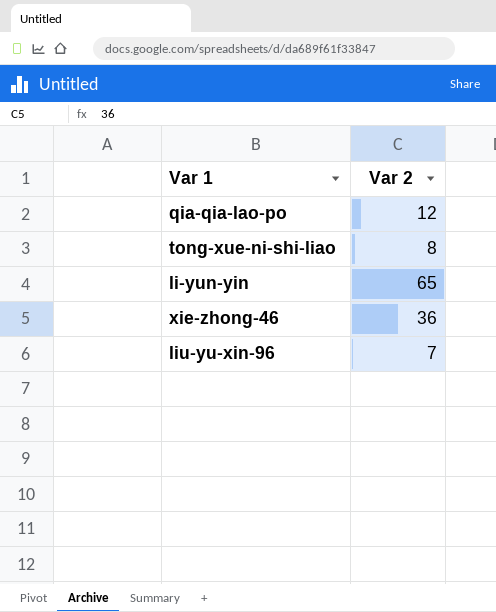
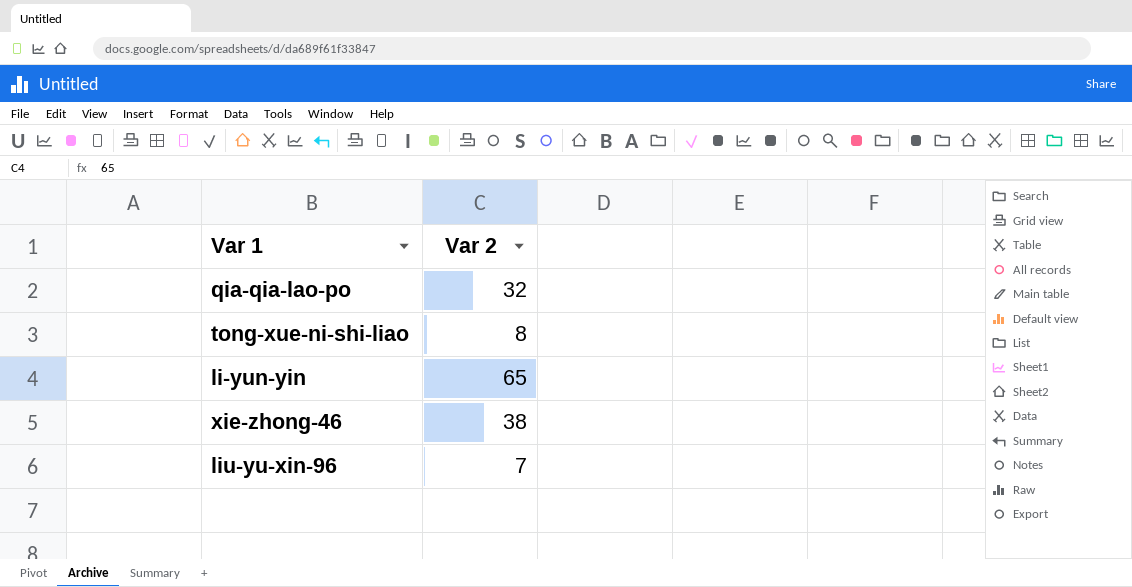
qia-qia-lao-po | Var 2: 12 -> 32
xie-zhong-46 | Var 2: 36 -> 38

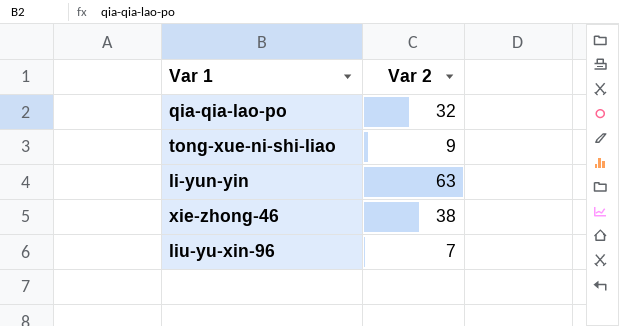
tong-xue-ni-shi-liao | Var 2: 8 -> 9
li-yun-yin | Var 2: 65 -> 63

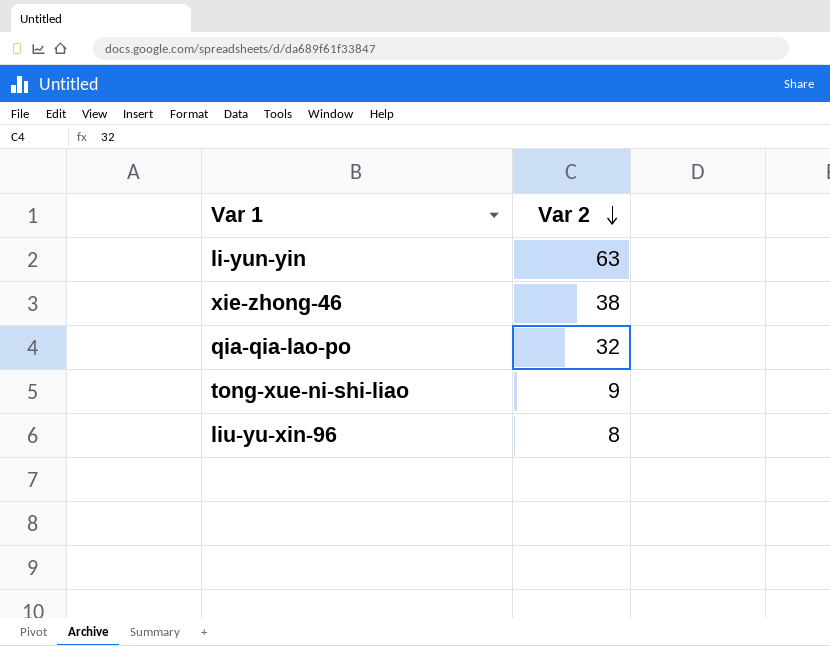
row order: none -> Var 2 descending
liu-yu-xin-96 | Var 2: 7 -> 8

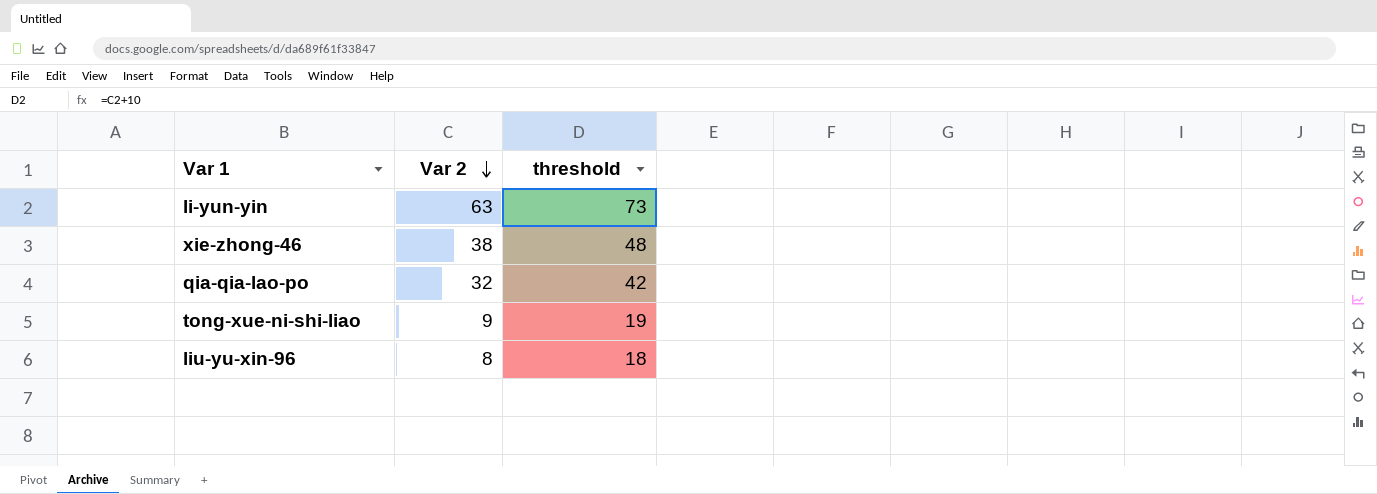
column threshold | formula: none -> [Var 2] + 10

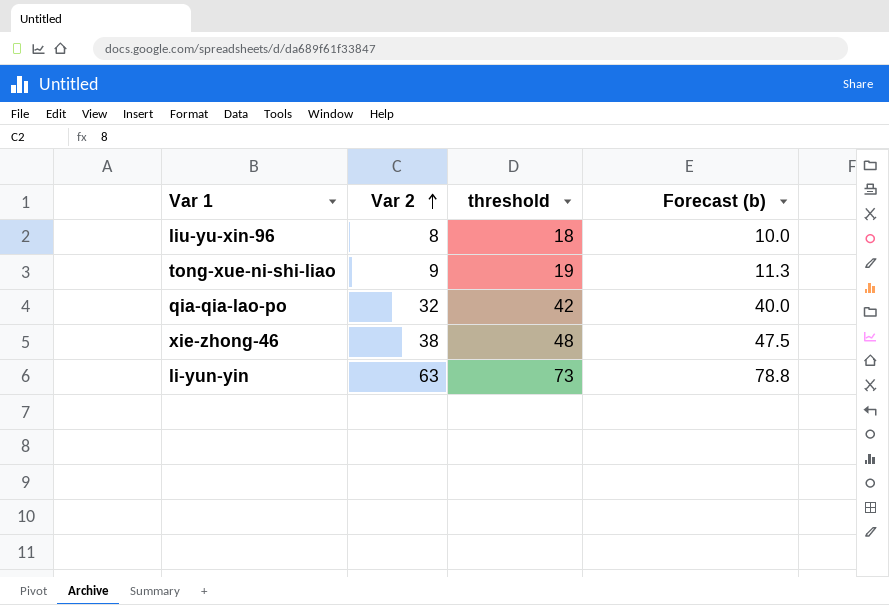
row order: Var 2 descending -> Var 2 ascending
column Forecast (b) | formula: none -> [Var 2] * 1.25

